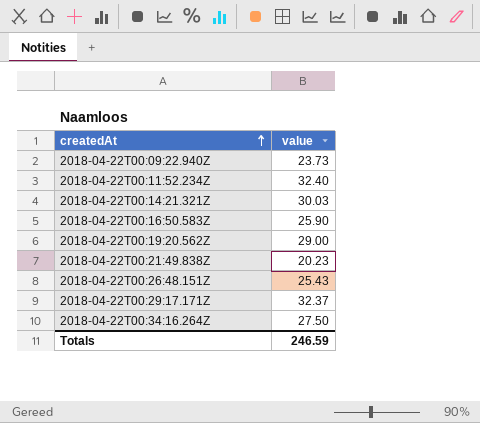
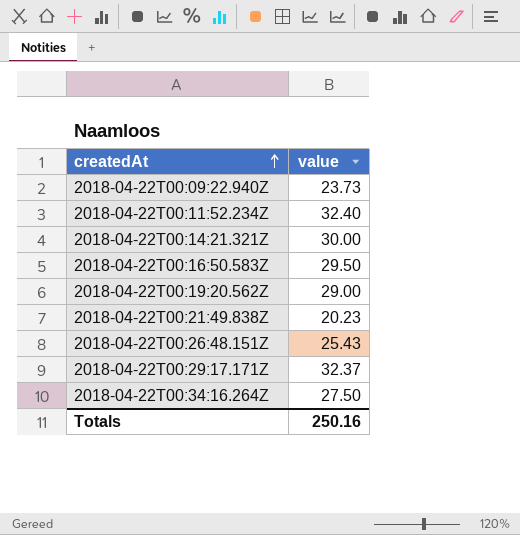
2018-04-22T00:14:21.321Z | value: 30.03 -> 30.00
2018-04-22T00:16:50.583Z | value: 25.90 -> 29.50
Totals | value: 246.59 -> 250.16

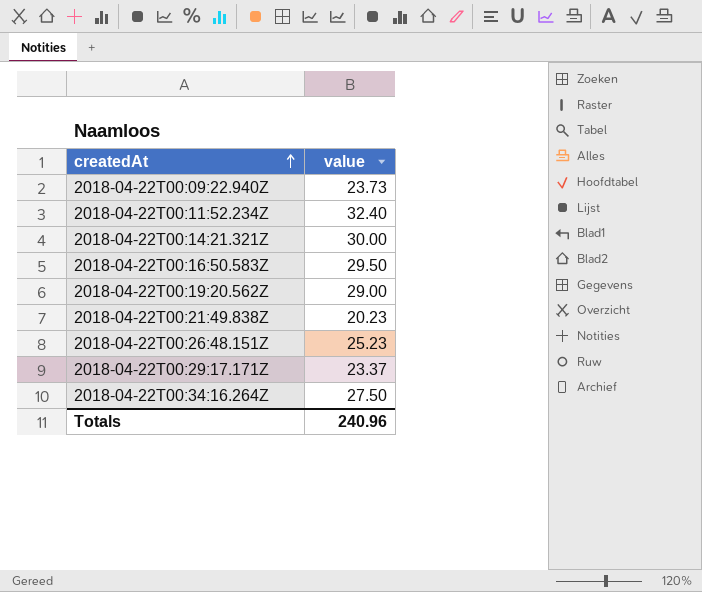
2018-04-22T00:26:48.151Z | value: 25.43 -> 25.23
2018-04-22T00:29:17.171Z | value: 32.37 -> 23.37
Totals | value: 250.16 -> 240.96

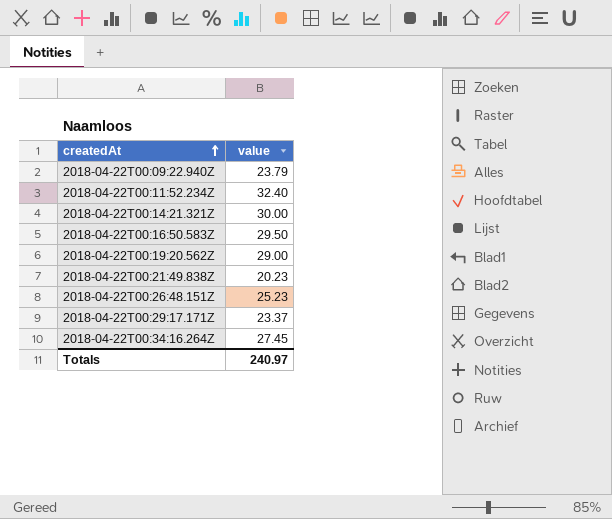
2018-04-22T00:09:22.940Z | value: 23.73 -> 23.79
2018-04-22T00:34:16.264Z | value: 27.50 -> 27.45
Totals | value: 240.96 -> 240.97

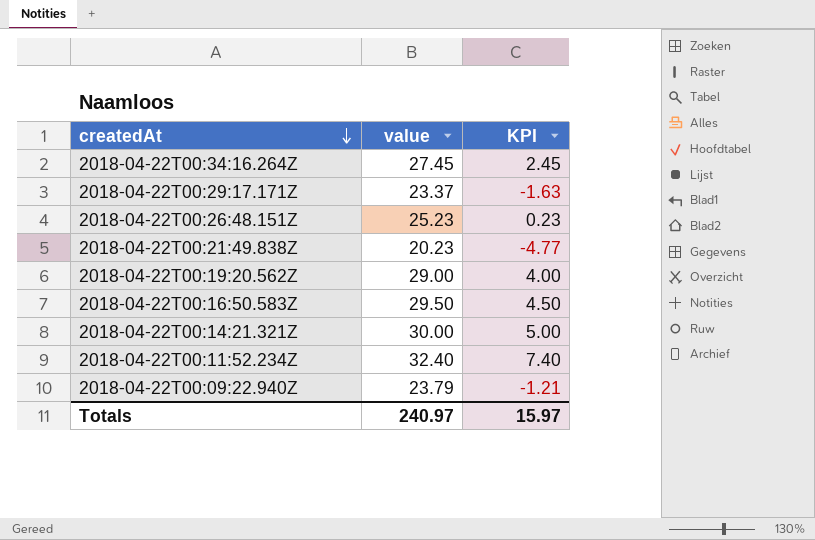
row order: createdAt ascending -> createdAt descending
column KPI | formula: none -> [value] - 25

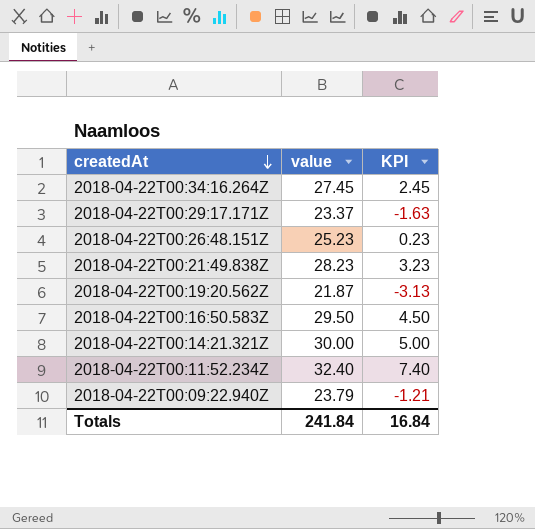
2018-04-22T00:21:49.838Z | value: 20.23 -> 28.23
2018-04-22T00:21:49.838Z | KPI: -4.77 -> 3.23
2018-04-22T00:19:20.562Z | value: 29.00 -> 21.87
2018-04-22T00:19:20.562Z | KPI: 4.00 -> -3.13
Totals | value: 240.97 -> 241.84
Totals | KPI: 15.97 -> 16.84

